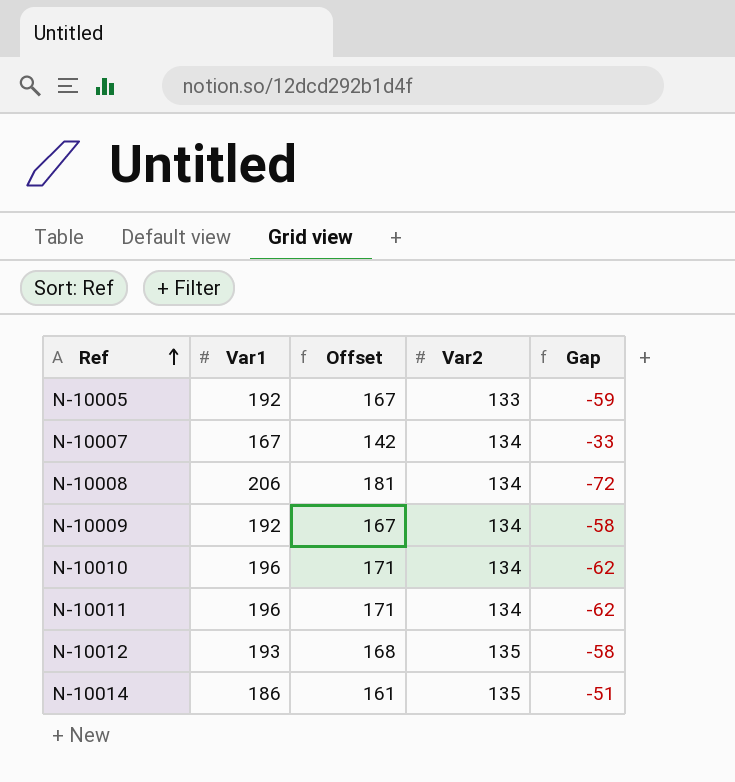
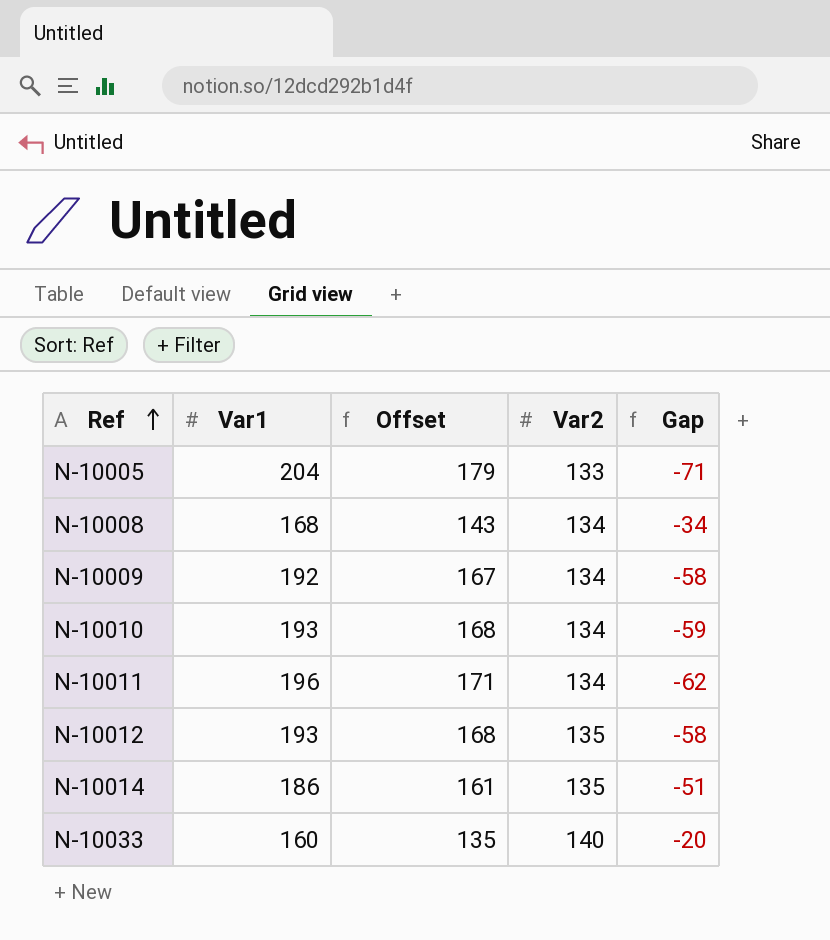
row N-10007: 167 | 142 | 134 | -33 -> none
N-10005 | Var1: 192 -> 204
N-10005 | Offset: 167 -> 179
N-10005 | Gap: -59 -> -71
N-10008 | Var1: 206 -> 168
N-10008 | Offset: 181 -> 143
N-10008 | Gap: -72 -> -34
N-10010 | Var1: 196 -> 193
N-10010 | Offset: 171 -> 168
N-10010 | Gap: -62 -> -59
row N-10033: none -> 160 | 135 | 140 | -20

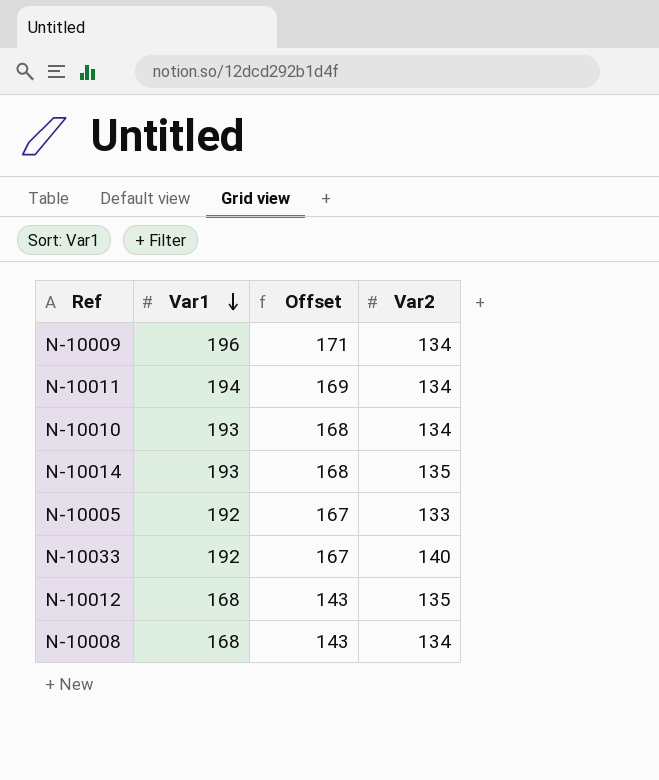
row order: Ref ascending -> Var1 descending
column Gap | formula: [Var2] - [Var1] -> none
N-10009 | Var1: 192 -> 196
N-10009 | Offset: 167 -> 171
N-10011 | Var1: 196 -> 194
N-10011 | Offset: 171 -> 169
N-10014 | Var1: 186 -> 193
N-10014 | Offset: 161 -> 168
N-10005 | Var1: 204 -> 192
N-10005 | Offset: 179 -> 167
N-10033 | Var1: 160 -> 192
N-10033 | Offset: 135 -> 167
N-10012 | Var1: 193 -> 168
N-10012 | Offset: 168 -> 143

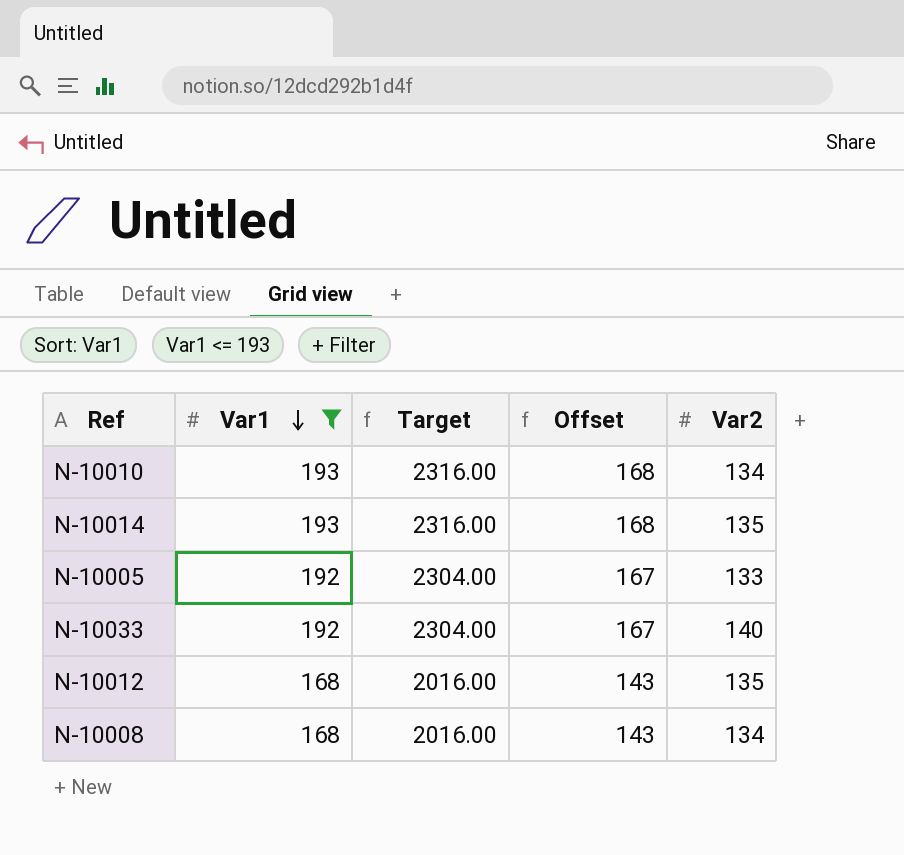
filter: none -> Var1 <= 193
column Target | formula: none -> [Var1] * 12

